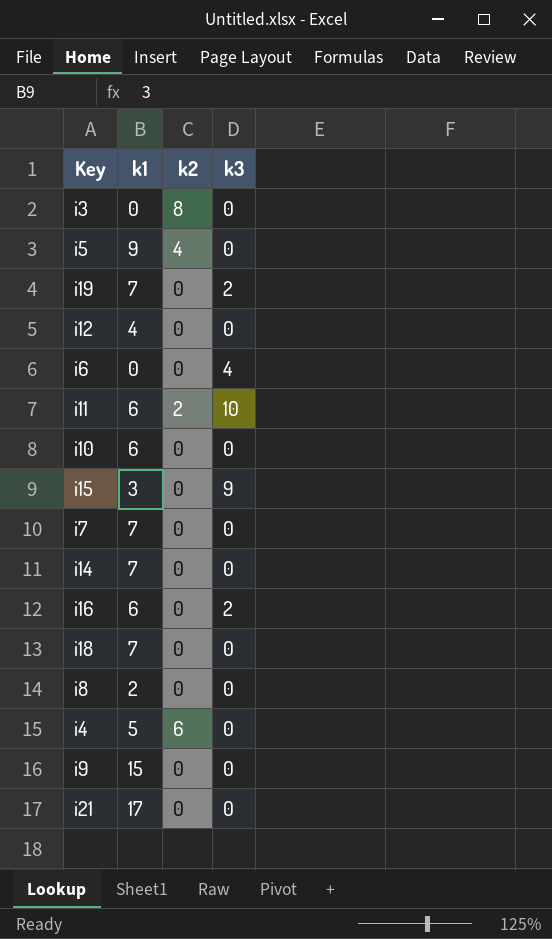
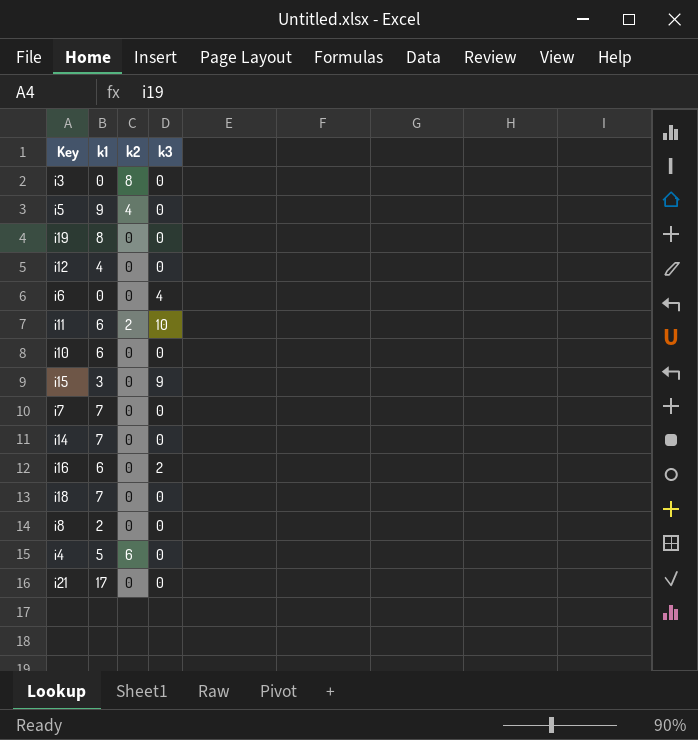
row i9: 15 | 0 | 0 -> none
i19 | k1: 7 -> 8
i19 | k3: 2 -> 0

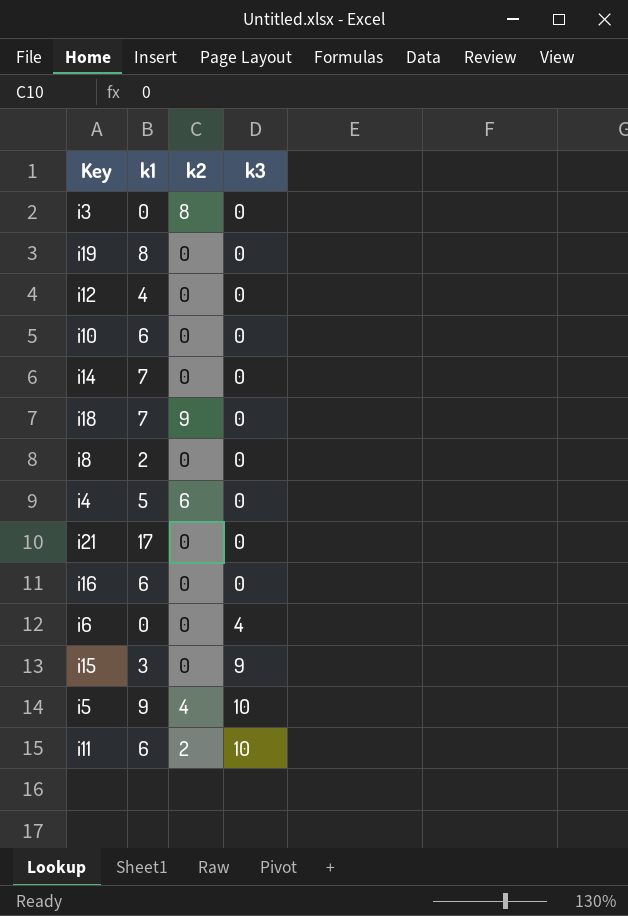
row order: none -> k3 ascending
row i7: 7 | 0 | 0 -> none
i18 | k2: 0 -> 9
i16 | k3: 2 -> 0
i5 | k3: 0 -> 10

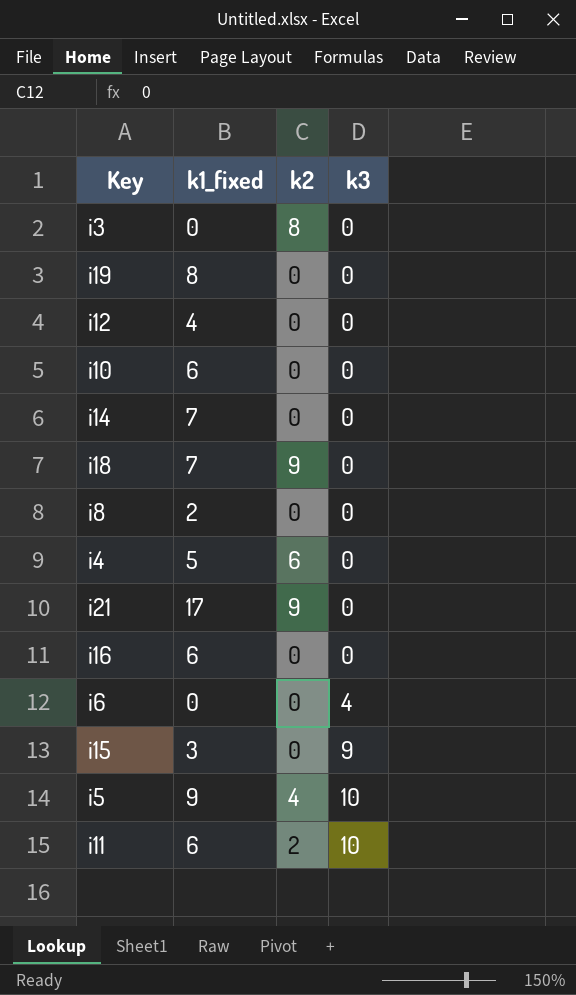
column name: k1 -> k1_fixed
i21 | k2: 0 -> 9

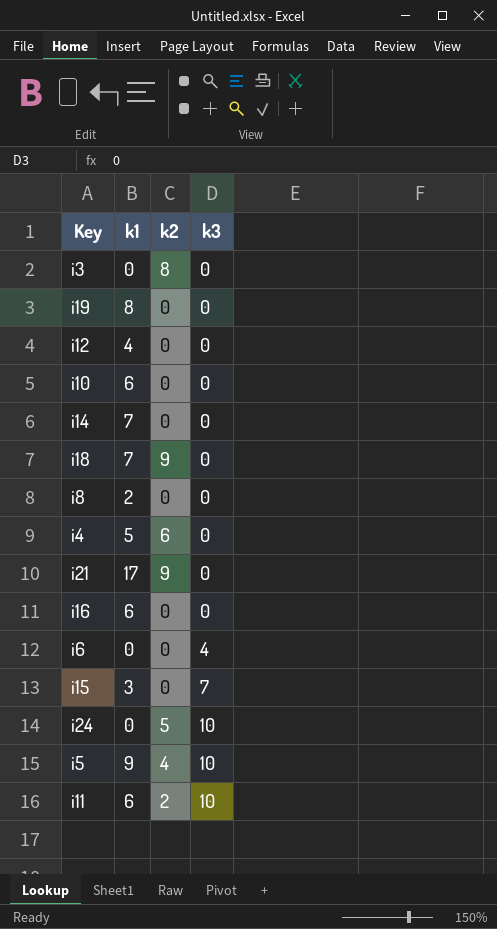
column name: k1_fixed -> k1
i15 | k3: 9 -> 7
row i24: none -> 0 | 5 | 10

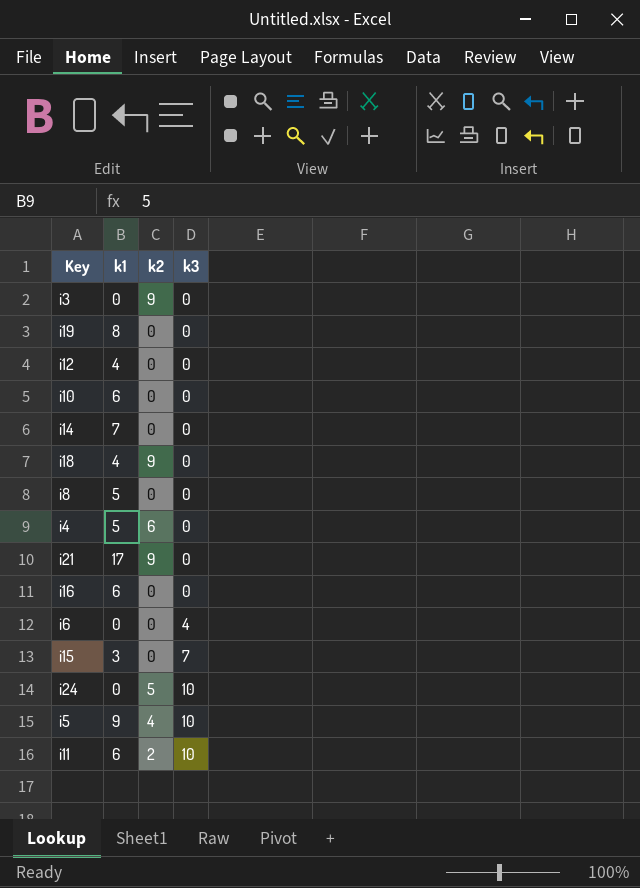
i3 | k2: 8 -> 9
i18 | k1: 7 -> 4
i8 | k1: 2 -> 5

